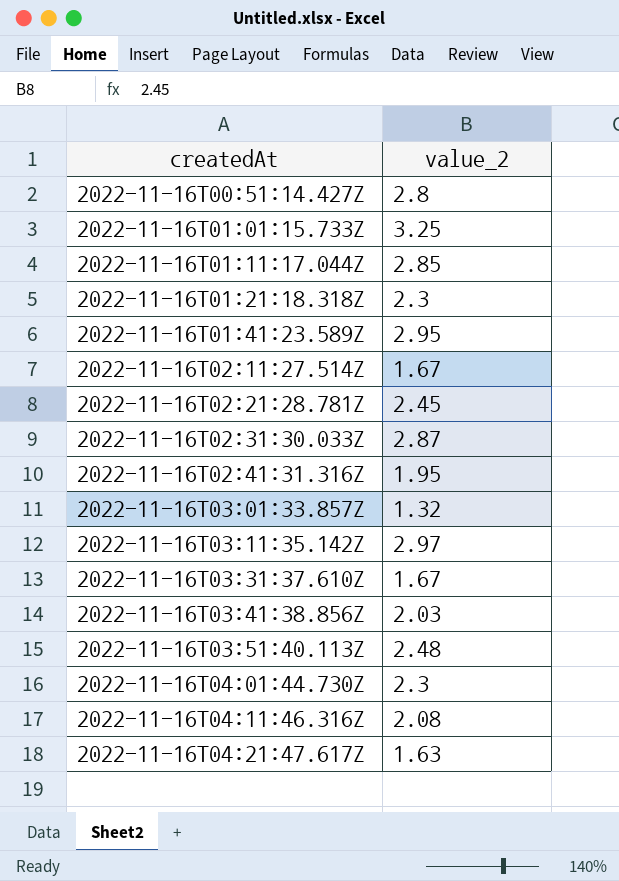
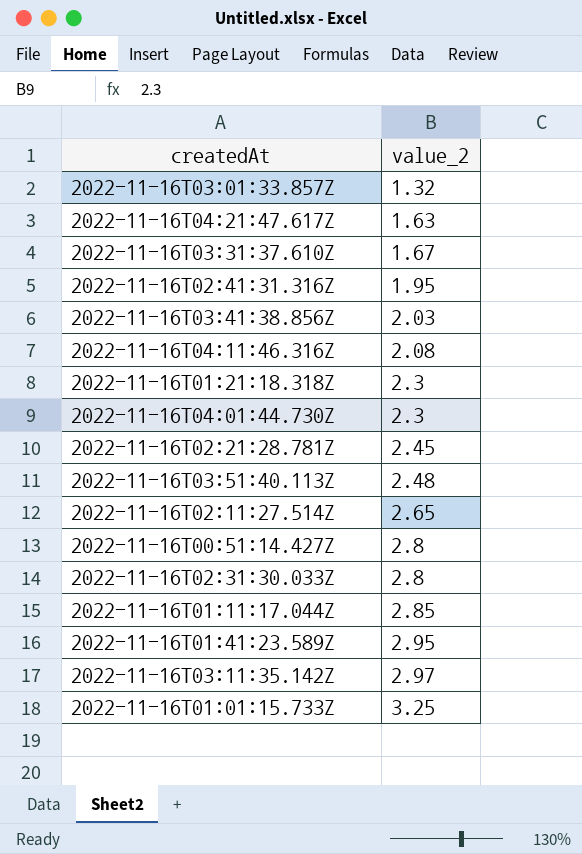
row order: createdAt ascending -> value_2 ascending
2022-11-16T02:11:27.514Z | value_2: 1.67 -> 2.65
2022-11-16T02:31:30.033Z | value_2: 2.87 -> 2.8

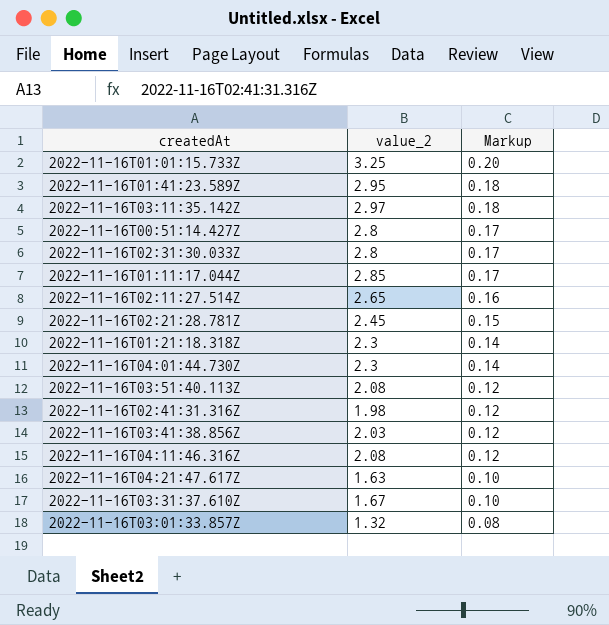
row order: value_2 ascending -> Markup descending
column Markup | formula: none -> [value_2] * 0.06
2022-11-16T03:51:40.113Z | value_2: 2.48 -> 2.08
2022-11-16T02:41:31.316Z | value_2: 1.95 -> 1.98

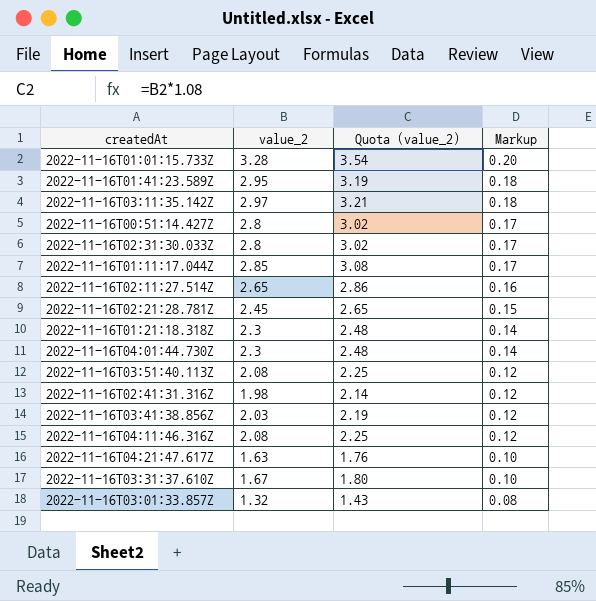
column Quota (value_2) | formula: none -> [value_2] * 1.08
2022-11-16T01:01:15.733Z | value_2: 3.25 -> 3.28

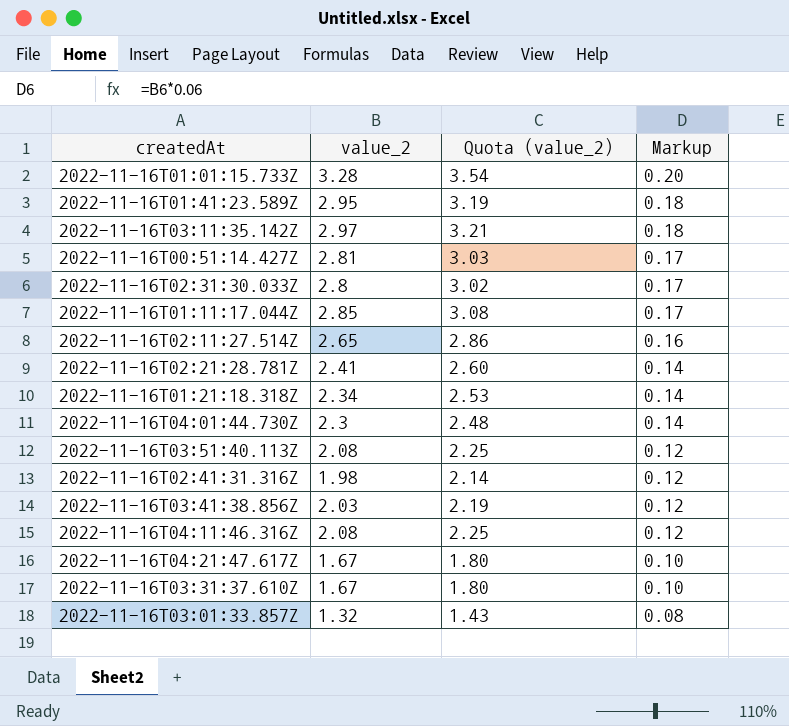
2022-11-16T00:51:14.427Z | value_2: 2.8 -> 2.81
2022-11-16T00:51:14.427Z | Quota (value_2): 3.02 -> 3.03
2022-11-16T02:21:28.781Z | value_2: 2.45 -> 2.41
2022-11-16T02:21:28.781Z | Quota (value_2): 2.65 -> 2.60
2022-11-16T02:21:28.781Z | Markup: 0.15 -> 0.14
2022-11-16T01:21:18.318Z | value_2: 2.3 -> 2.34
2022-11-16T01:21:18.318Z | Quota (value_2): 2.48 -> 2.53
2022-11-16T04:21:47.617Z | value_2: 1.63 -> 1.67
2022-11-16T04:21:47.617Z | Quota (value_2): 1.76 -> 1.80

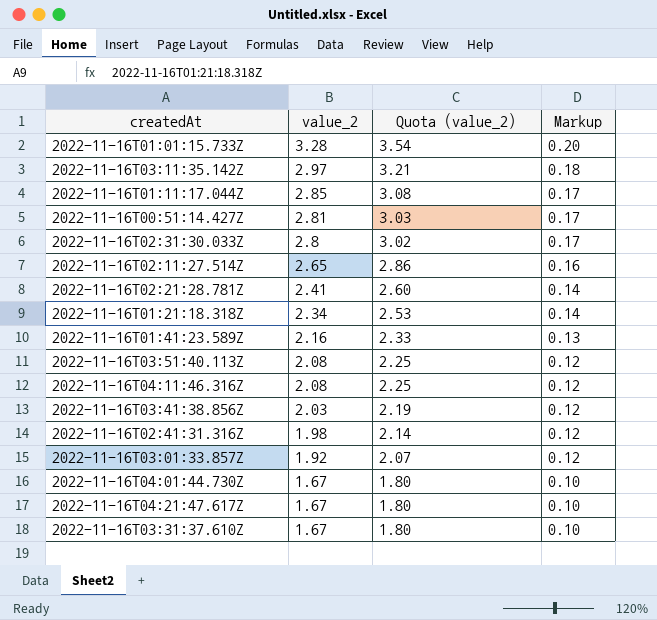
row order: Markup descending -> value_2 descending
2022-11-16T01:41:23.589Z | value_2: 2.95 -> 2.16
2022-11-16T01:41:23.589Z | Quota (value_2): 3.19 -> 2.33
2022-11-16T01:41:23.589Z | Markup: 0.18 -> 0.13
2022-11-16T03:01:33.857Z | value_2: 1.32 -> 1.92
2022-11-16T03:01:33.857Z | Quota (value_2): 1.43 -> 2.07
2022-11-16T03:01:33.857Z | Markup: 0.08 -> 0.12
2022-11-16T04:01:44.730Z | value_2: 2.3 -> 1.67
2022-11-16T04:01:44.730Z | Quota (value_2): 2.48 -> 1.80
2022-11-16T04:01:44.730Z | Markup: 0.14 -> 0.10

